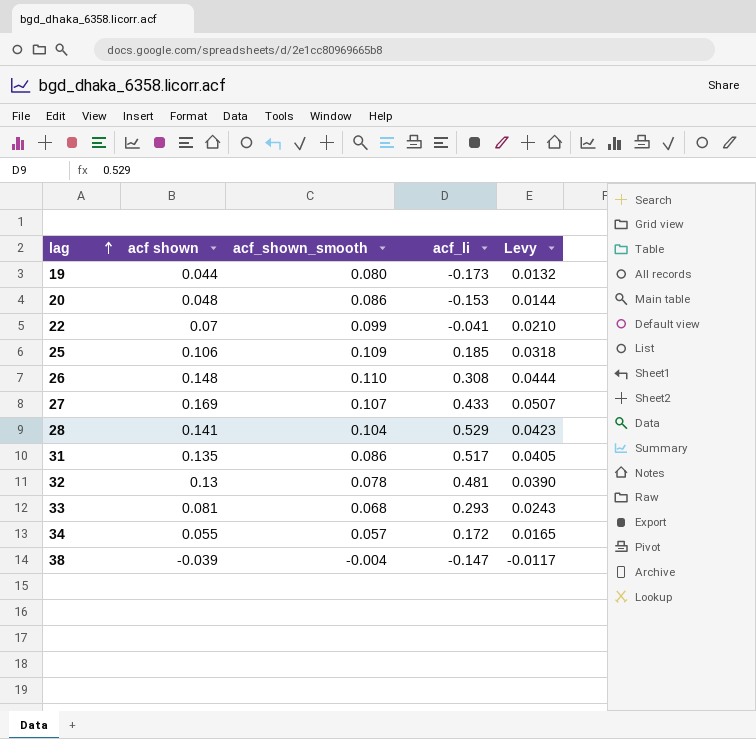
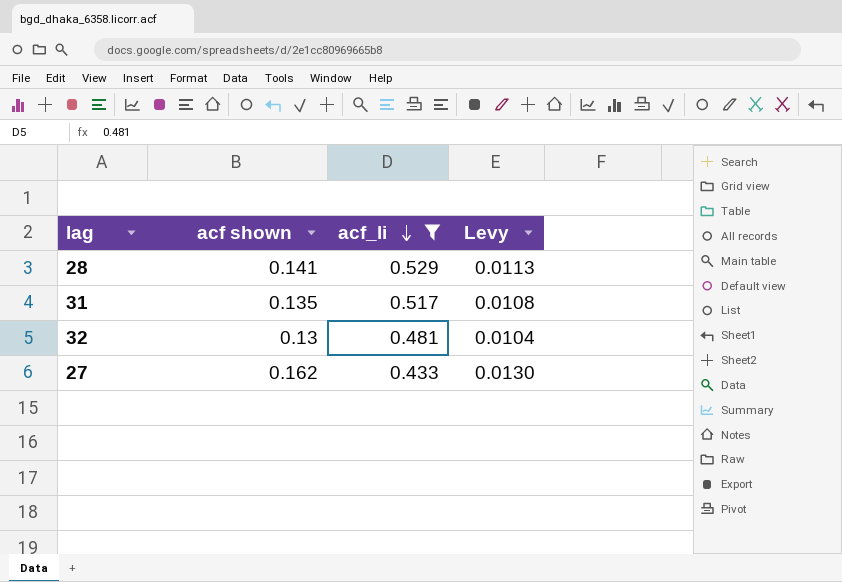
filter: none -> acf_li >= 0.433
row order: lag ascending -> acf_li descending
column acf_shown_smooth | position: 3 -> none
column Levy | formula: [acf shown] * 0.3 -> [acf shown] * 0.08
27 | acf shown: 0.169 -> 0.162

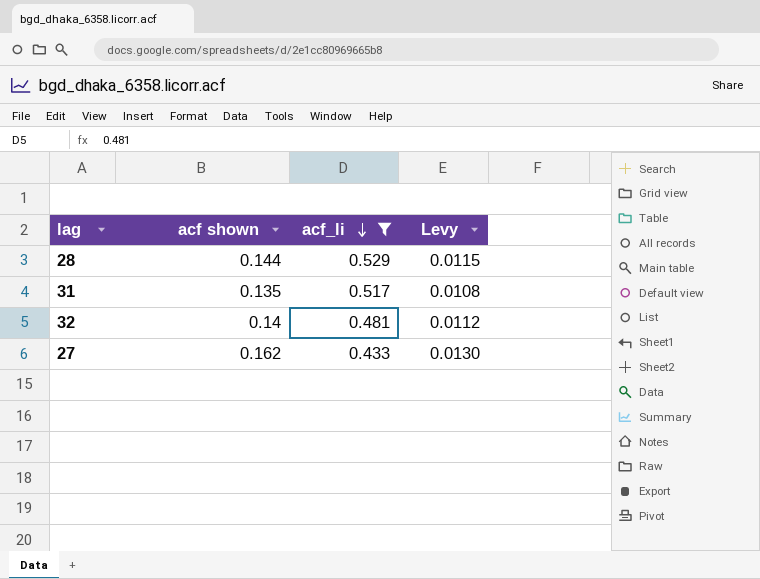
28 | acf shown: 0.141 -> 0.144
28 | Levy: 0.0113 -> 0.0115
32 | acf shown: 0.13 -> 0.14
32 | Levy: 0.0104 -> 0.0112

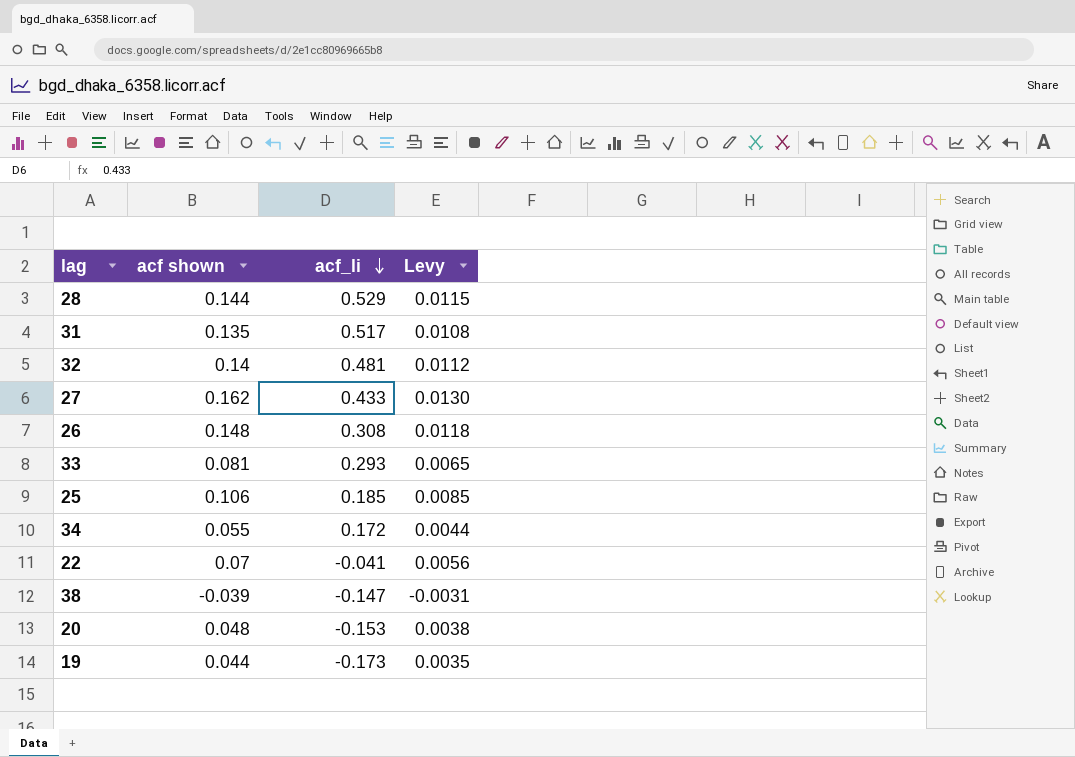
filter: acf_li >= 0.433 -> none

